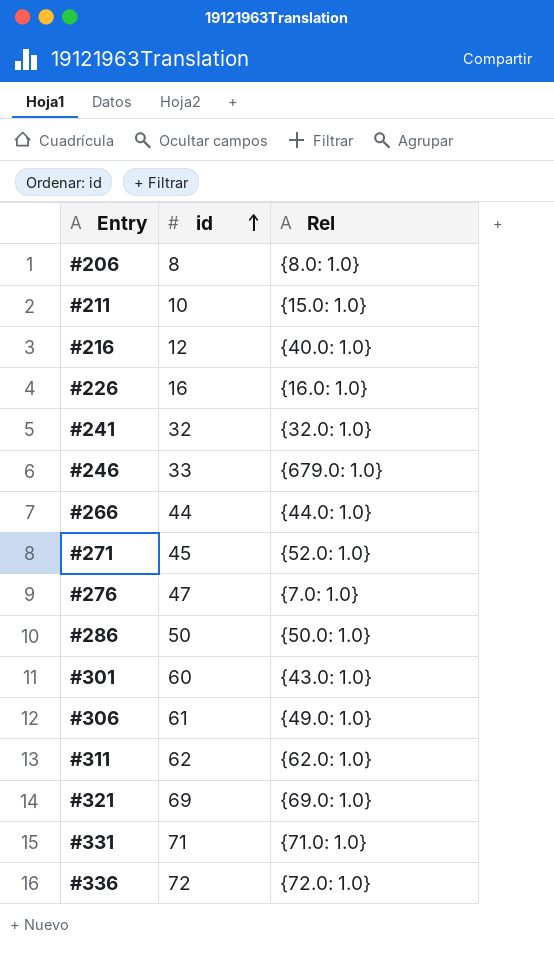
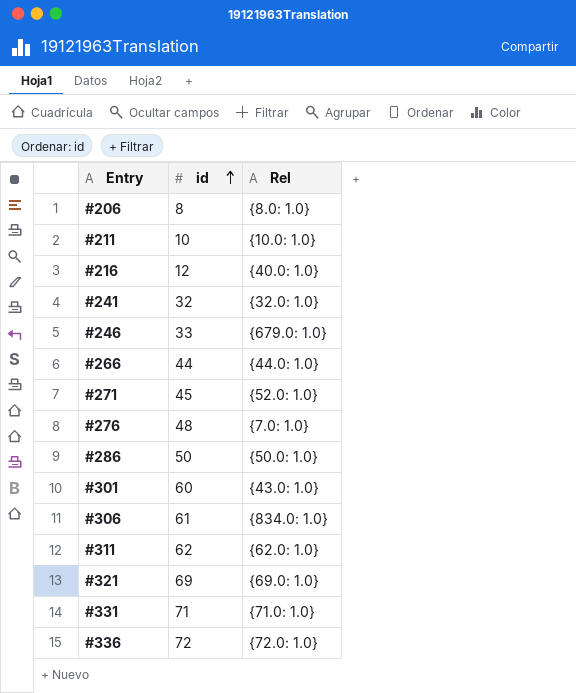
row #226: 16 | {16.0: 1.0} -> none
#211 | Rel: {15.0: 1.0} -> {10.0: 1.0}
#276 | id: 47 -> 48
#306 | Rel: {49.0: 1.0} -> {834.0: 1.0}

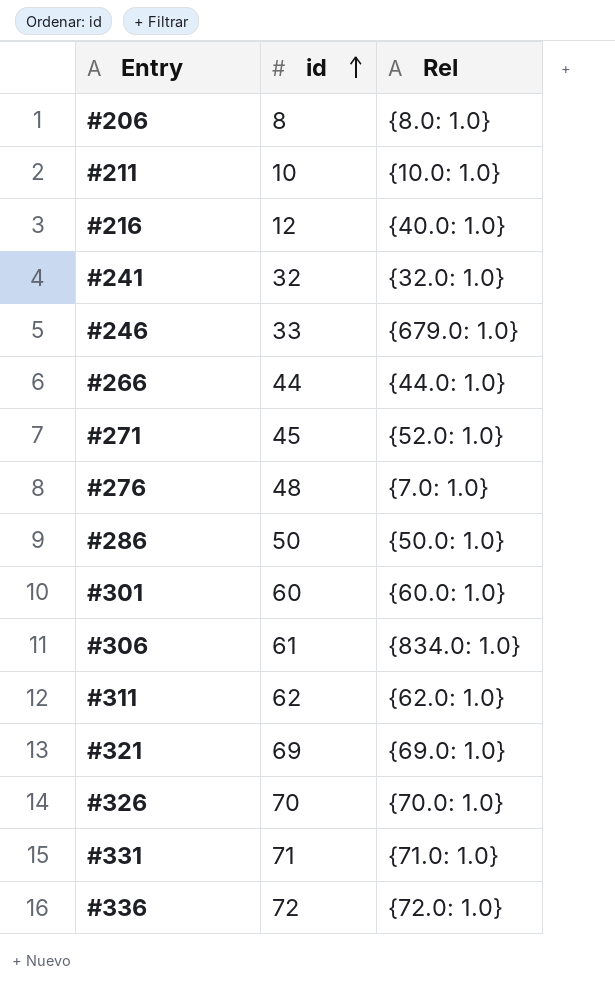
#301 | Rel: {43.0: 1.0} -> {60.0: 1.0}
row #326: none -> 70 | {70.0: 1.0}

